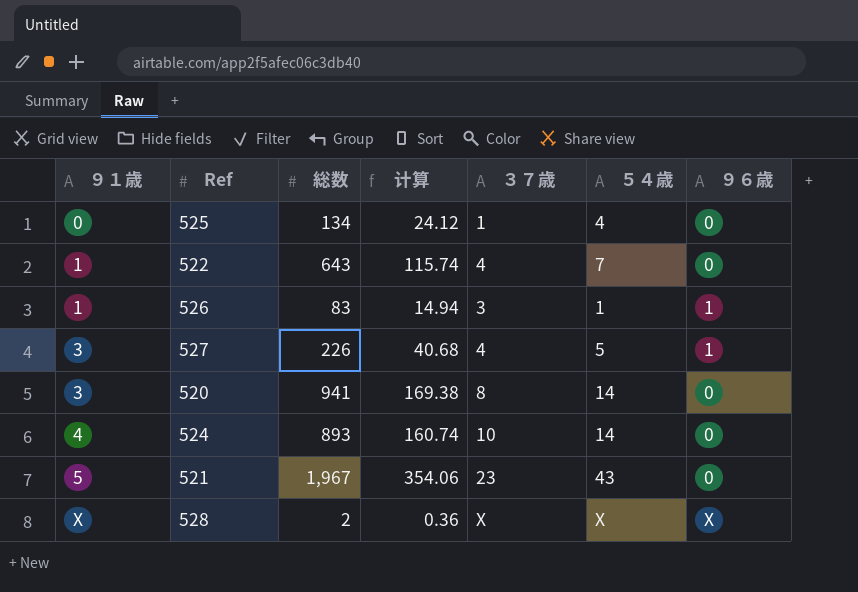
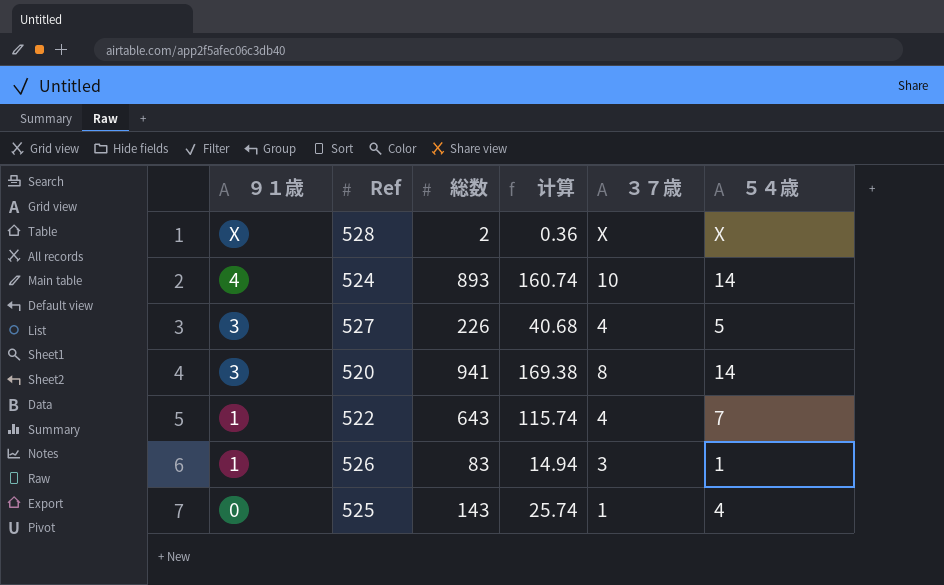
row order: ９１歳 ascending -> ９１歳 descending
column ９６歳 | position: 7 -> none
row 521: 5 | 1,967 | 354.06 | 23 | 43 | 0 -> none
525 | 総数: 134 -> 143
525 | 计算: 24.12 -> 25.74

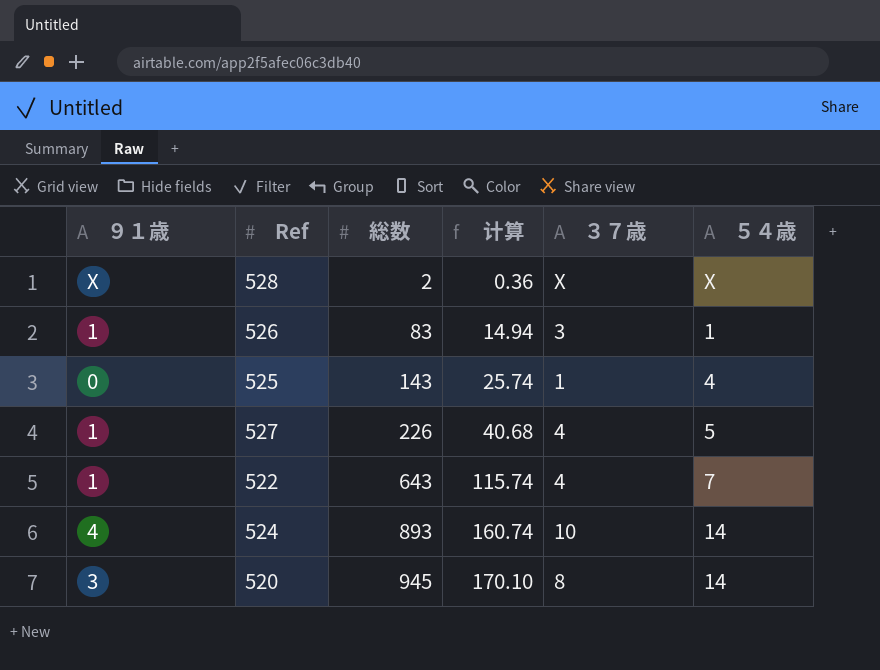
row order: ９１歳 descending -> 総数 ascending
527 | ９１歳: 3 -> 1
520 | 総数: 941 -> 945
520 | 计算: 169.38 -> 170.10

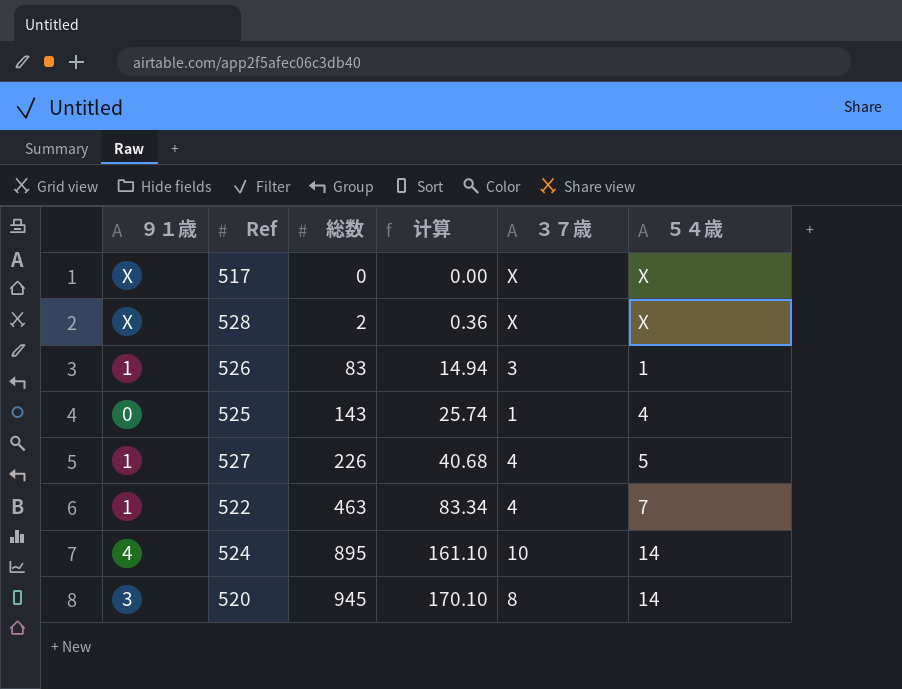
row 517: none -> X | 0 | 0.00 | X | X
522 | 総数: 643 -> 463
522 | 计算: 115.74 -> 83.34
524 | 総数: 893 -> 895
524 | 计算: 160.74 -> 161.10

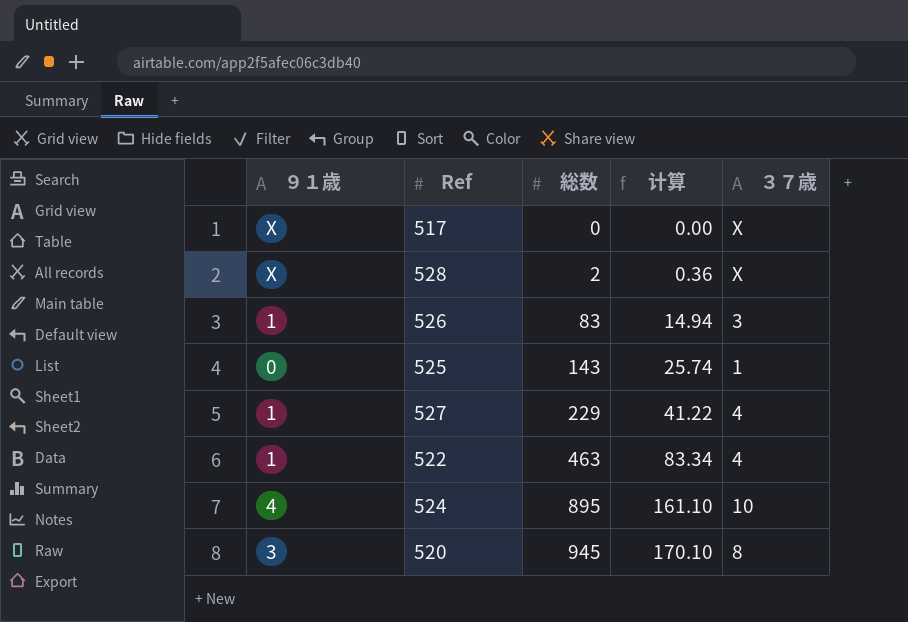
column ５４歳 | position: 6 -> none
527 | 総数: 226 -> 229
527 | 计算: 40.68 -> 41.22

